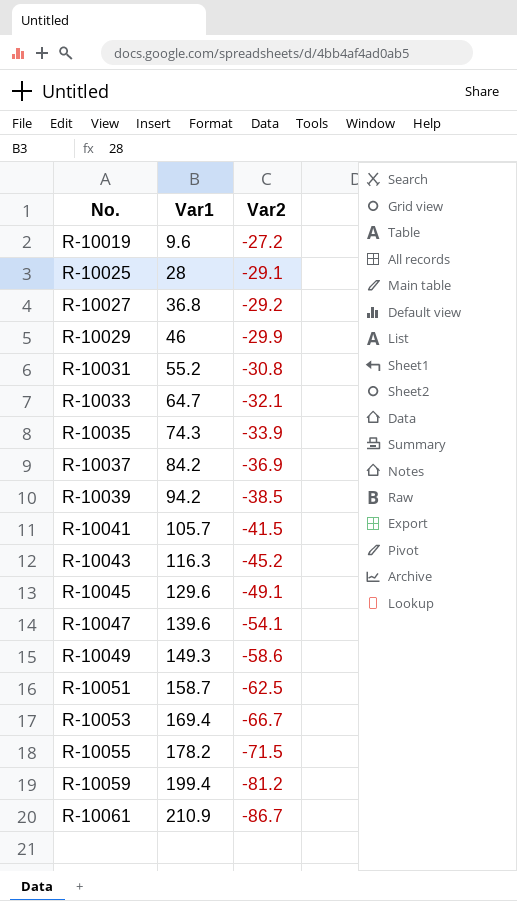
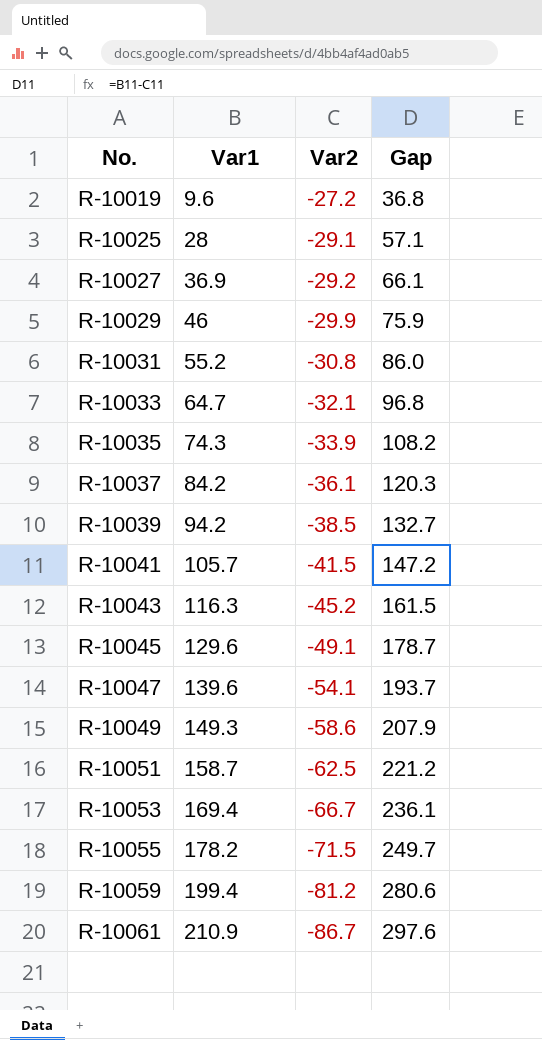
column Gap | formula: none -> [Var1] - [Var2]
R-10027 | Var1: 36.8 -> 36.9
R-10037 | Var2: -36.9 -> -36.1

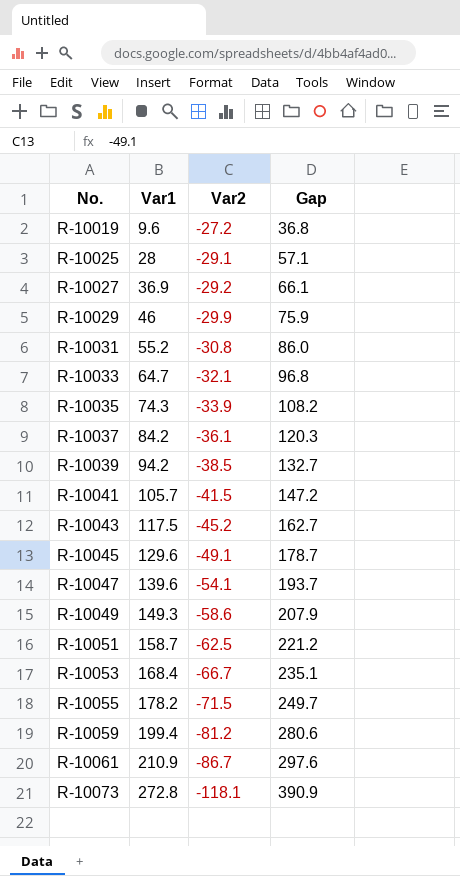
R-10043 | Var1: 116.3 -> 117.5
R-10043 | Gap: 161.5 -> 162.7
R-10053 | Var1: 169.4 -> 168.4
R-10053 | Gap: 236.1 -> 235.1
row R-10073: none -> 272.8 | -118.1 | 390.9

